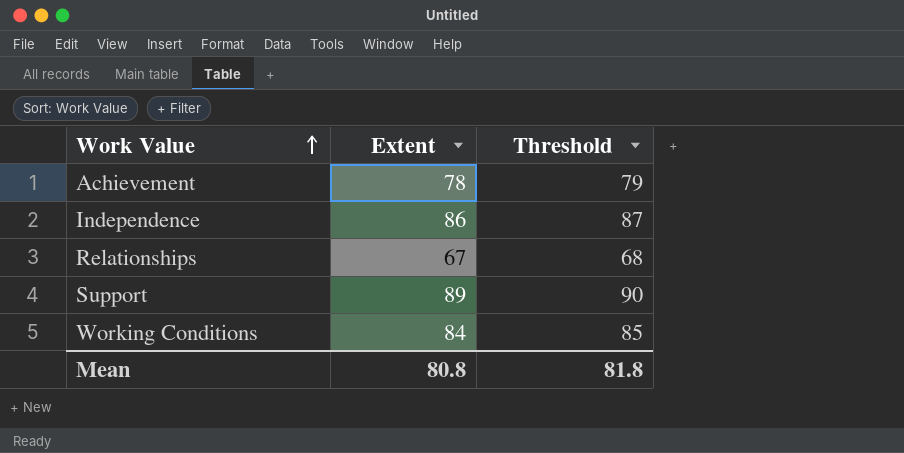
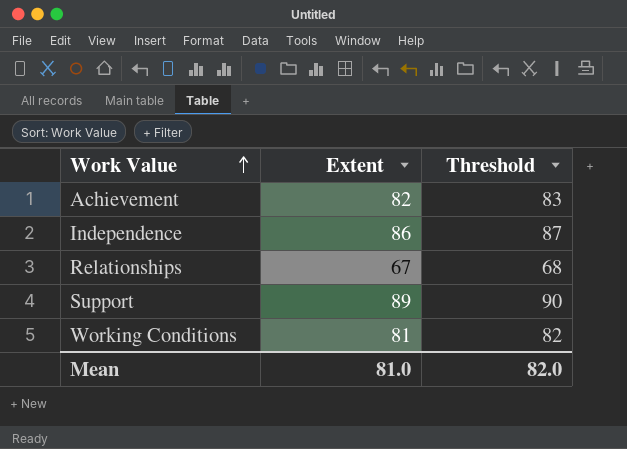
Achievement | Extent: 78 -> 82
Achievement | Threshold: 79 -> 83
Working Conditions | Extent: 84 -> 81
Working Conditions | Threshold: 85 -> 82
Mean | Extent: 80.8 -> 81.0
Mean | Threshold: 81.8 -> 82.0

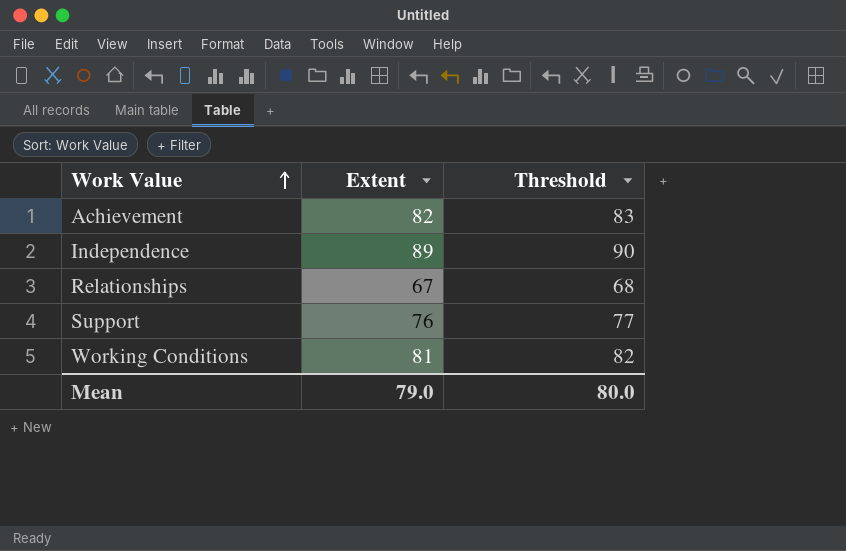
Independence | Extent: 86 -> 89
Independence | Threshold: 87 -> 90
Support | Extent: 89 -> 76
Support | Threshold: 90 -> 77
Mean | Extent: 81.0 -> 79.0
Mean | Threshold: 82.0 -> 80.0

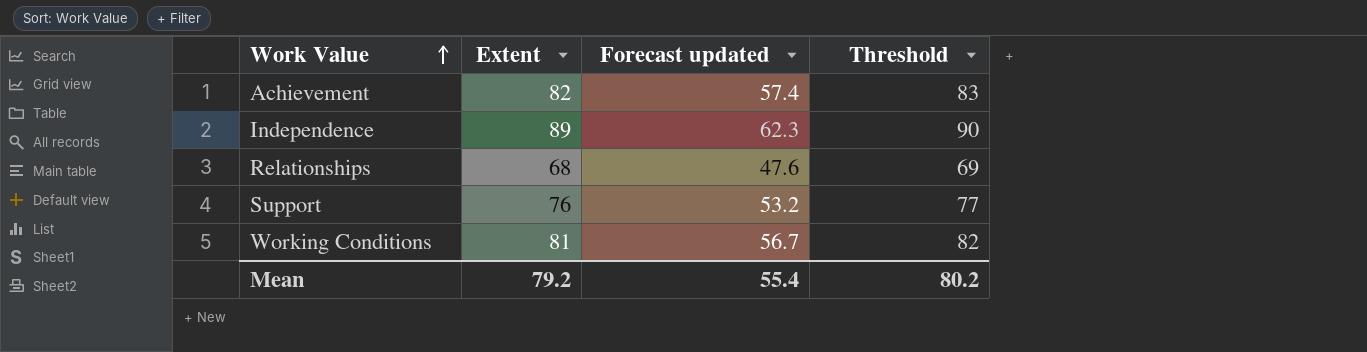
column Forecast updated | formula: none -> [Extent] * 0.7
Relationships | Extent: 67 -> 68
Relationships | Threshold: 68 -> 69
Mean | Extent: 79.0 -> 79.2
Mean | Threshold: 80.0 -> 80.2

